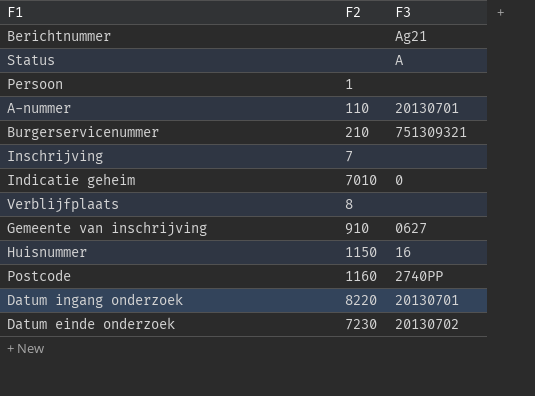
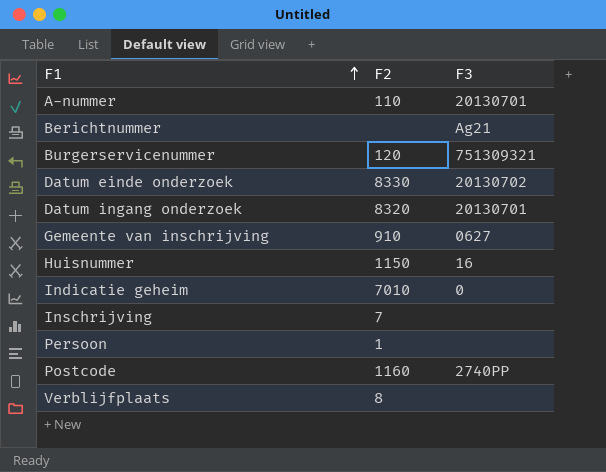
row order: none -> F1 ascending
row Status: none | A -> none
Burgerservicenummer | F2: 210 -> 120
Datum einde onderzoek | F2: 7230 -> 8330
Datum ingang onderzoek | F2: 8220 -> 8320

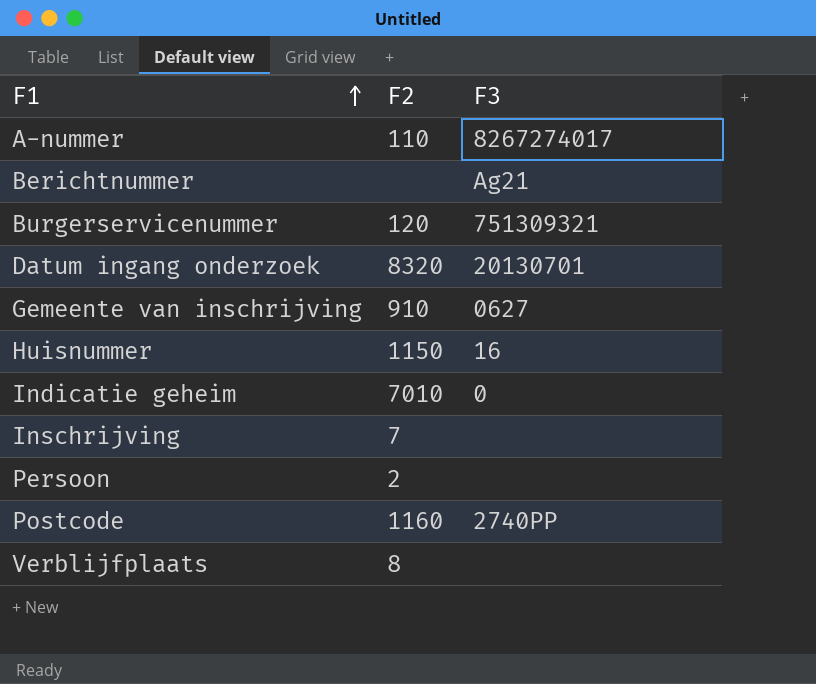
row Datum einde onderzoek: 8330 | 20130702 -> none
A-nummer | F3: 20130701 -> 8267274017
Persoon | F2: 1 -> 2

